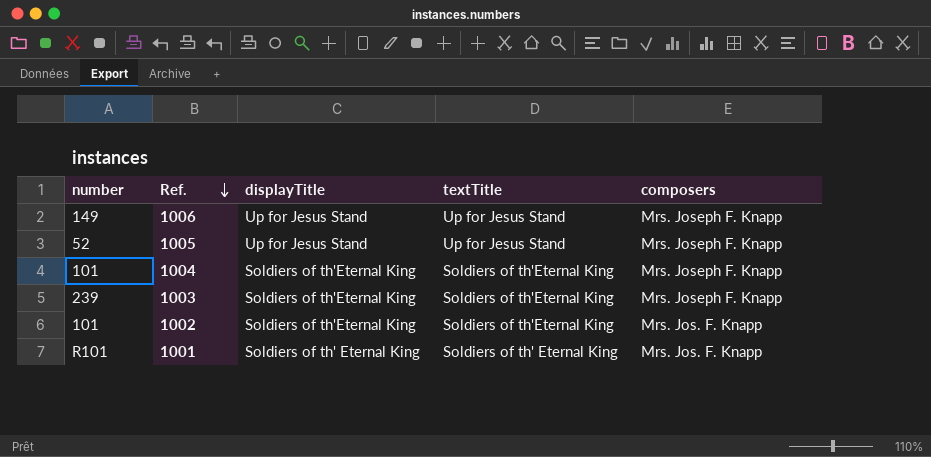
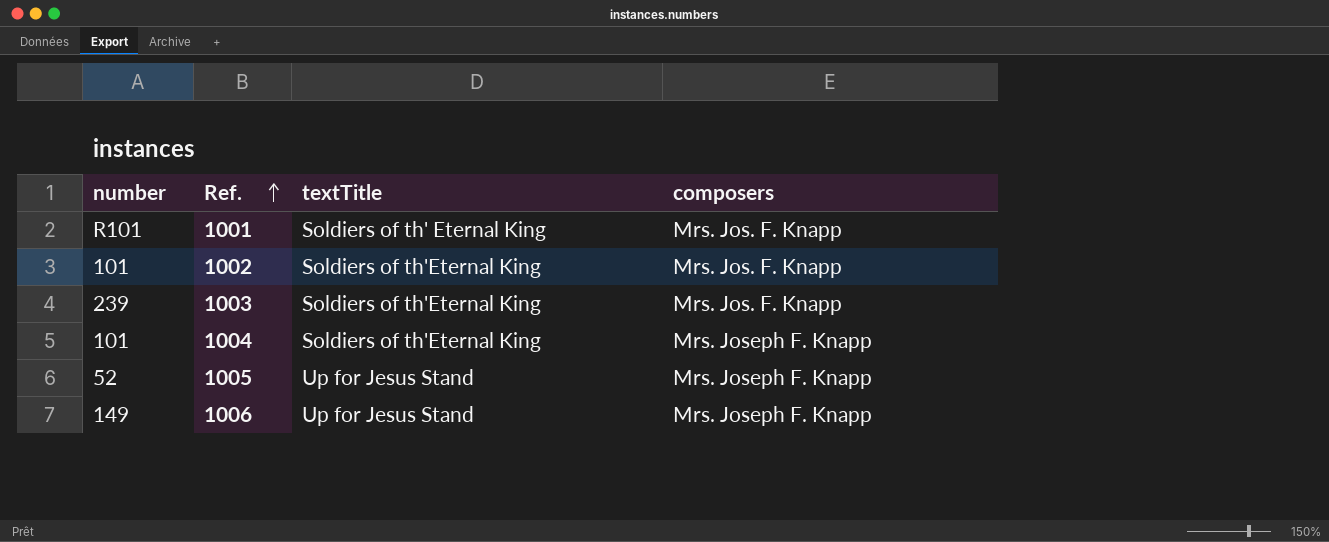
row order: Ref. descending -> Ref. ascending
column displayTitle | position: 3 -> none
1003 | composers: Mrs. Joseph F. Knapp -> Mrs. Jos. F. Knapp

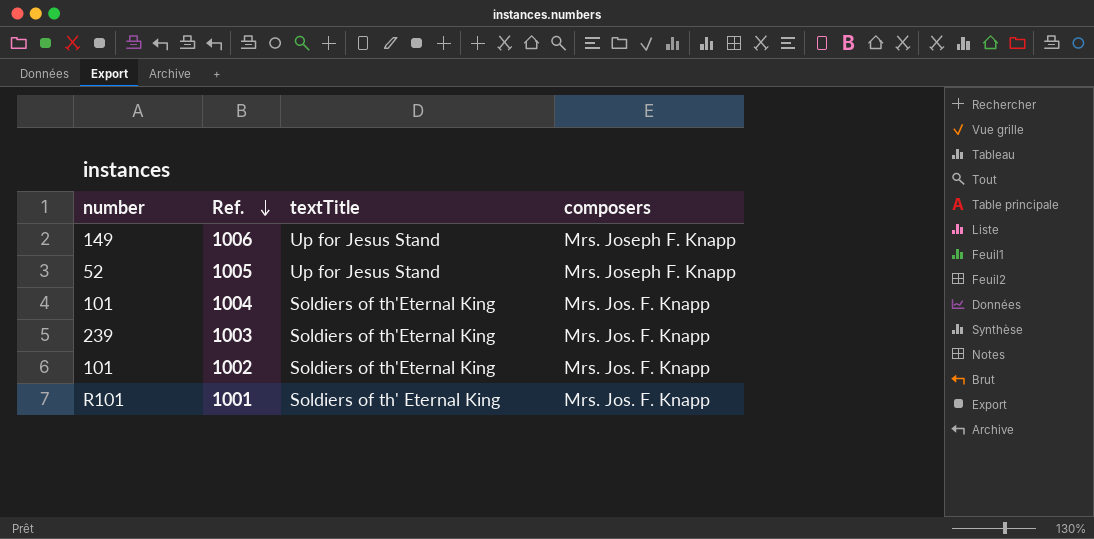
row order: Ref. ascending -> Ref. descending
1004 | composers: Mrs. Joseph F. Knapp -> Mrs. Jos. F. Knapp

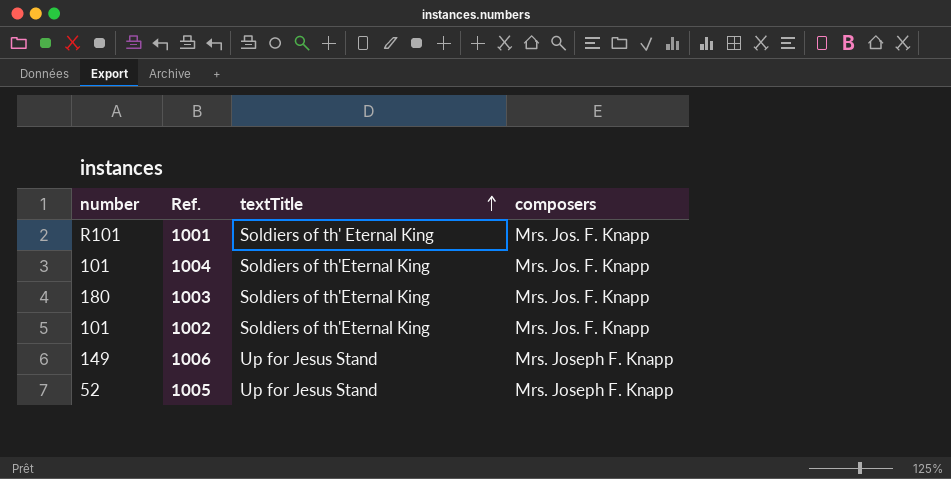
row order: Ref. descending -> textTitle ascending
1003 | number: 239 -> 180

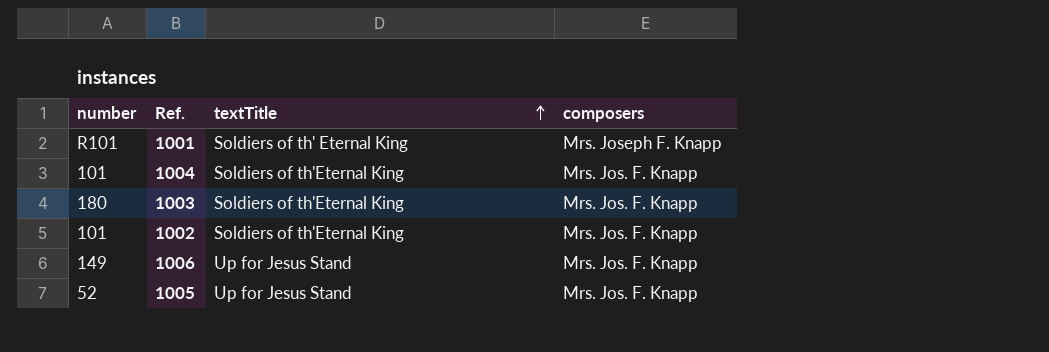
1001 | composers: Mrs. Jos. F. Knapp -> Mrs. Joseph F. Knapp
1006 | composers: Mrs. Joseph F. Knapp -> Mrs. Jos. F. Knapp
1005 | composers: Mrs. Joseph F. Knapp -> Mrs. Jos. F. Knapp

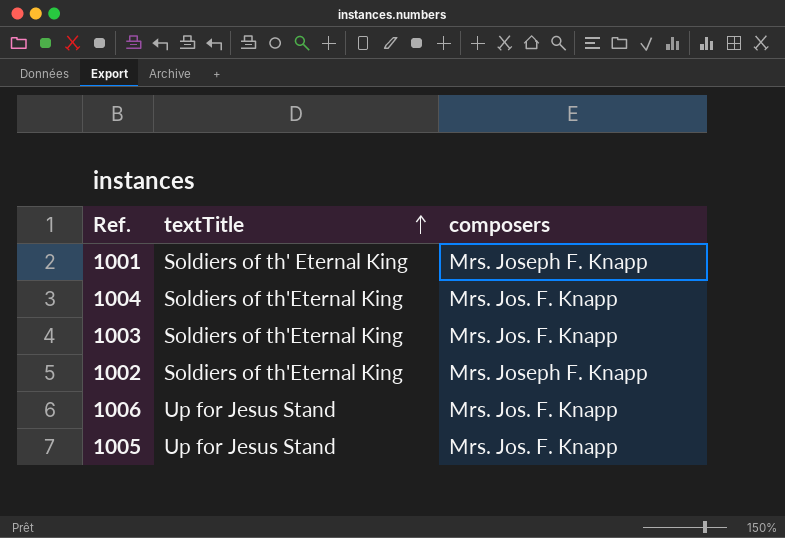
column number | position: 1 -> none
1002 | composers: Mrs. Jos. F. Knapp -> Mrs. Joseph F. Knapp

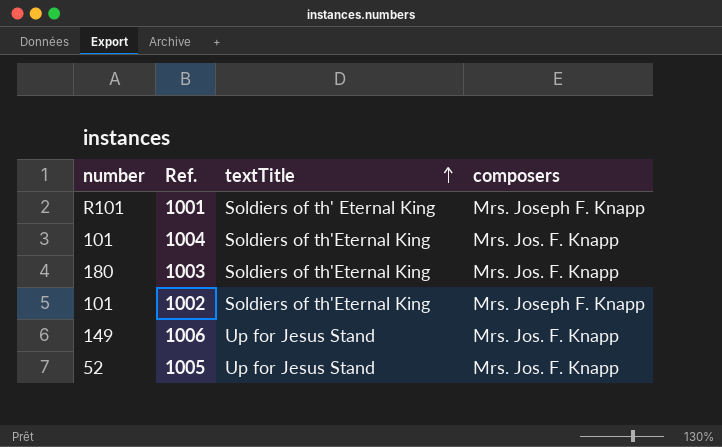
column number | position: none -> 1

